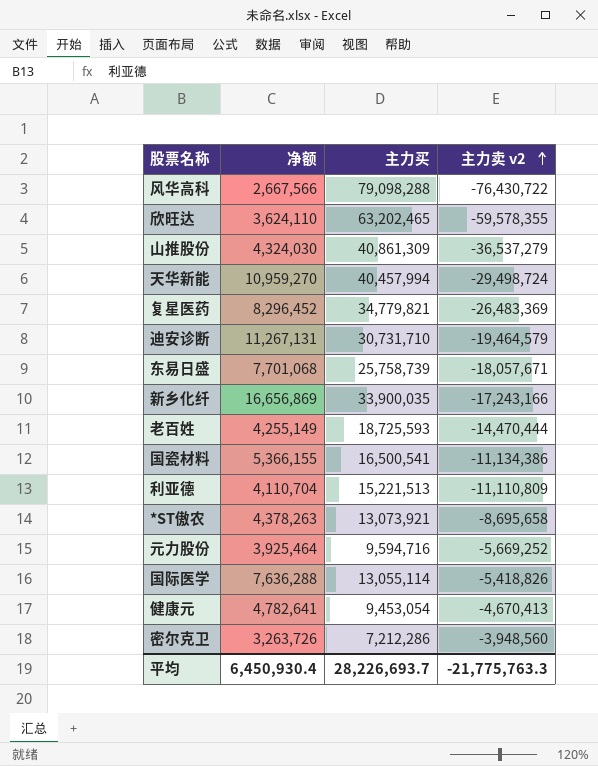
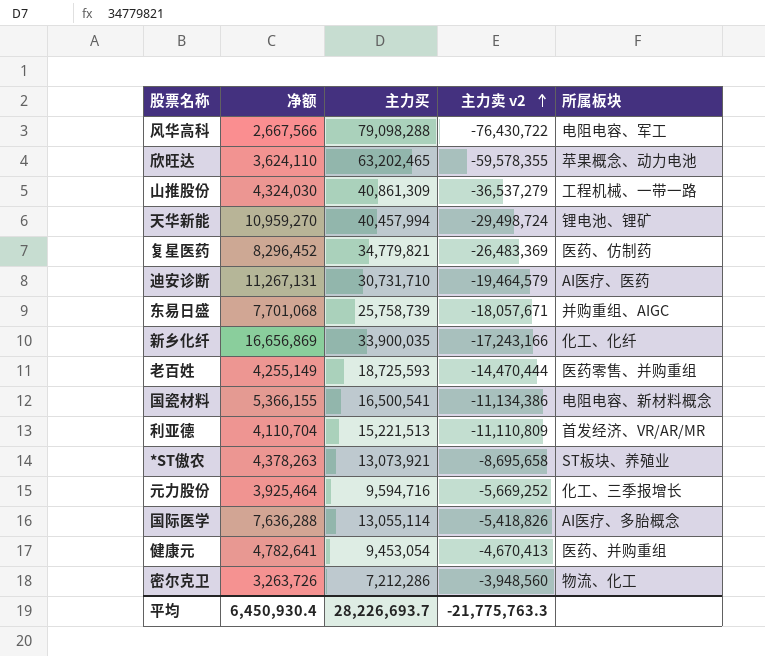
column 所属板块 | position: none -> 5

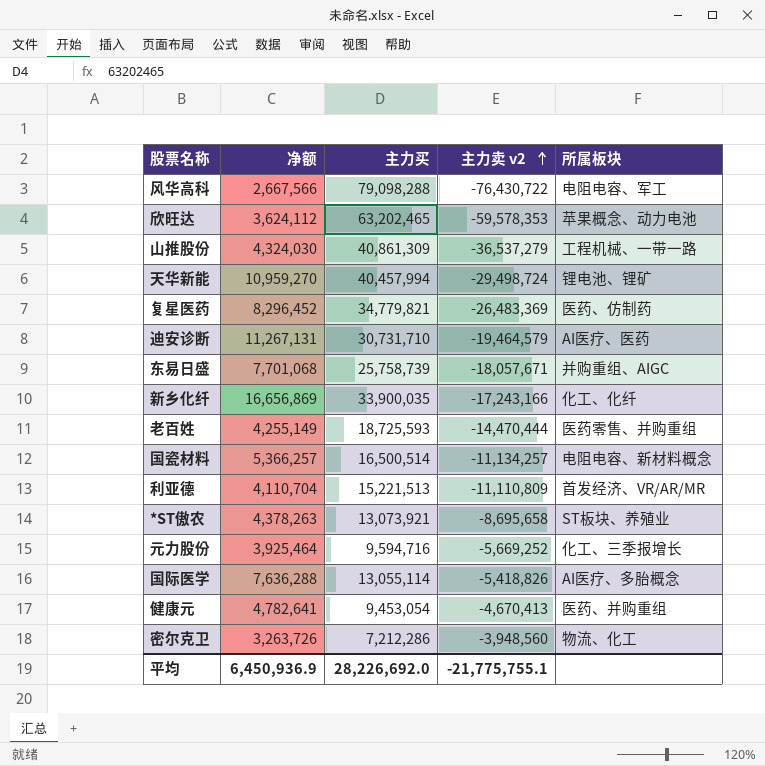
欣旺达 | 净额: 3,624,110 -> 3,624,112
欣旺达 | 主力卖 v2: -59,578,355 -> -59,578,353
国瓷材料 | 净额: 5,366,155 -> 5,366,257
国瓷材料 | 主力买: 16,500,541 -> 16,500,514
国瓷材料 | 主力卖 v2: -11,134,386 -> -11,134,257
平均 | 净额: 6,450,930.4 -> 6,450,936.9
平均 | 主力买: 28,226,693.7 -> 28,226,692.0
平均 | 主力卖 v2: -21,775,763.3 -> -21,775,755.1

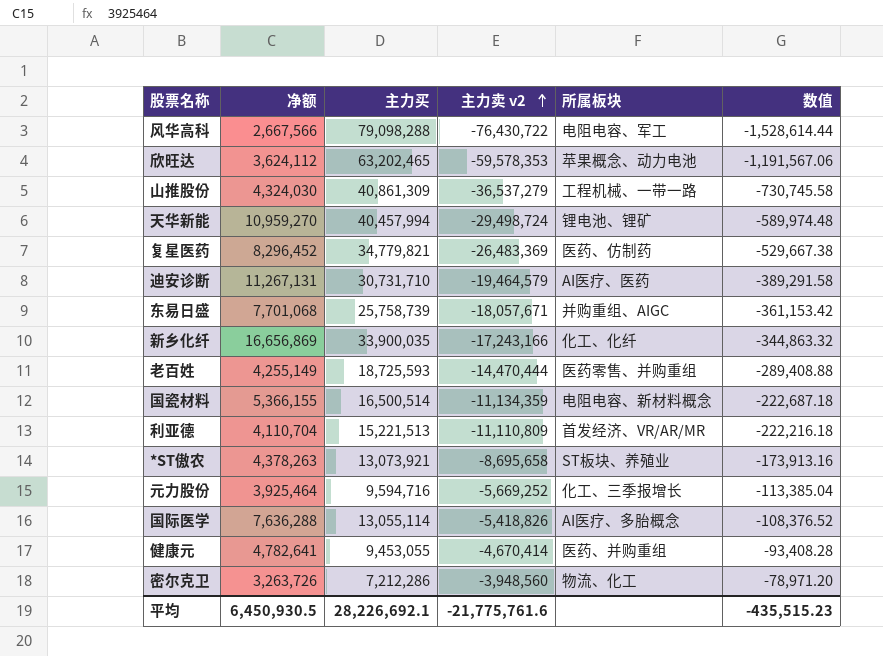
column 数值 | formula: none -> [主力卖 v2] * 0.02
国瓷材料 | 净额: 5,366,257 -> 5,366,155
国瓷材料 | 主力卖 v2: -11,134,257 -> -11,134,359
健康元 | 主力买: 9,453,054 -> 9,453,055
健康元 | 主力卖 v2: -4,670,413 -> -4,670,414
平均 | 净额: 6,450,936.9 -> 6,450,930.5
平均 | 主力买: 28,226,692.0 -> 28,226,692.1
平均 | 主力卖 v2: -21,775,755.1 -> -21,775,761.6

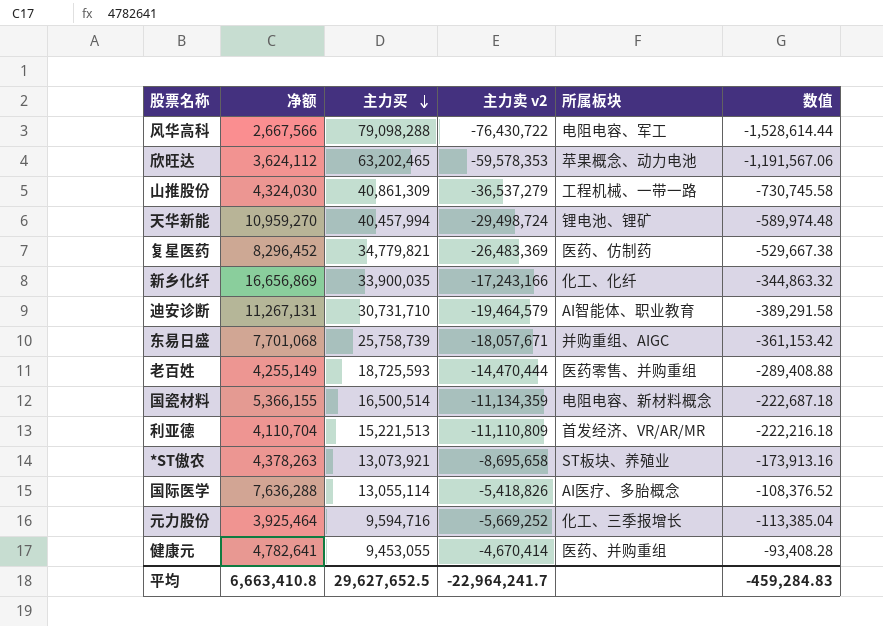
row order: 主力卖 v2 ascending -> 主力买 descending
row 密尔克卫: 3,263,726 | 7,212,286 | -3,948,560 | 物流、化工 | -78,971.20 -> none
迪安诊断 | 所属板块: AI医疗、医药 -> AI智能体、职业教育
平均 | 净额: 6,450,930.5 -> 6,663,410.8
平均 | 主力买: 28,226,692.1 -> 29,627,652.5
平均 | 主力卖 v2: -21,775,761.6 -> -22,964,241.7
平均 | 数值: -435,515.23 -> -459,284.83

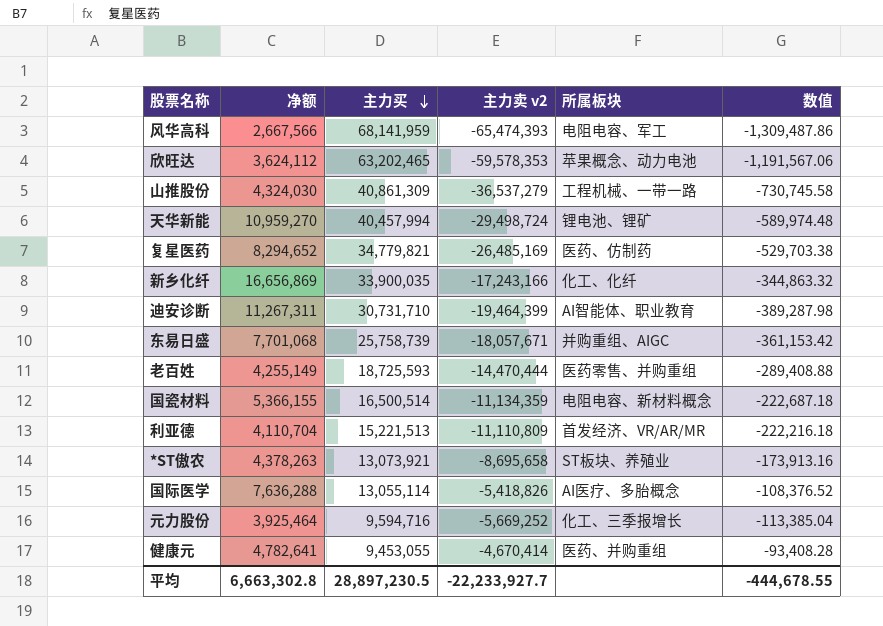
风华高科 | 主力买: 79,098,288 -> 68,141,959
风华高科 | 主力卖 v2: -76,430,722 -> -65,474,393
风华高科 | 数值: -1,528,614.44 -> -1,309,487.86
复星医药 | 净额: 8,296,452 -> 8,294,652
复星医药 | 主力卖 v2: -26,483,369 -> -26,485,169
复星医药 | 数值: -529,667.38 -> -529,703.38
迪安诊断 | 净额: 11,267,131 -> 11,267,311
迪安诊断 | 主力卖 v2: -19,464,579 -> -19,464,399
迪安诊断 | 数值: -389,291.58 -> -389,287.98
平均 | 净额: 6,663,410.8 -> 6,663,302.8
平均 | 主力买: 29,627,652.5 -> 28,897,230.5
平均 | 主力卖 v2: -22,964,241.7 -> -22,233,927.7
平均 | 数值: -459,284.83 -> -444,678.55

